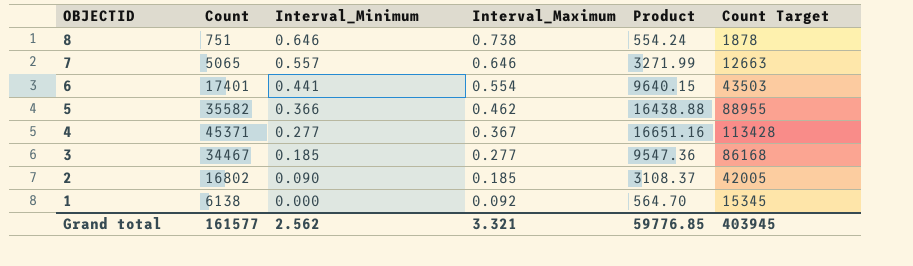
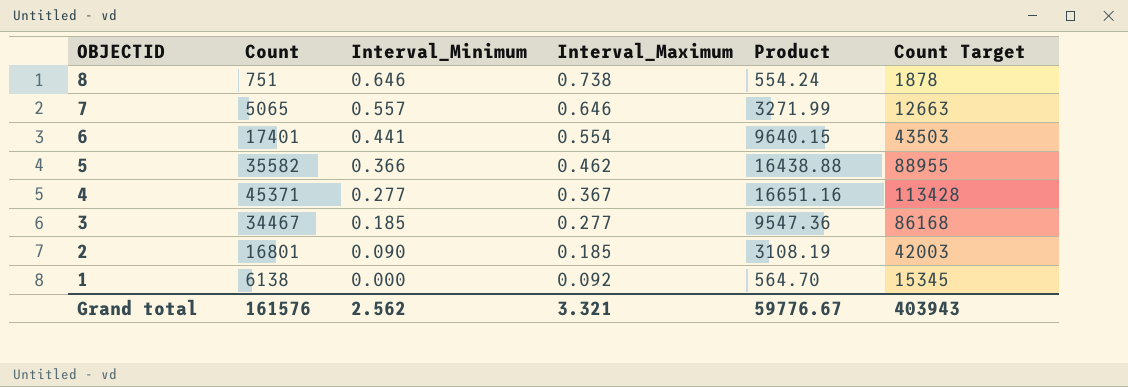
2 | Count: 16802 -> 16801
2 | Product: 3108.37 -> 3108.19
2 | Count Target: 42005 -> 42003
Grand total | Count: 161577 -> 161576
Grand total | Product: 59776.85 -> 59776.67
Grand total | Count Target: 403945 -> 403943

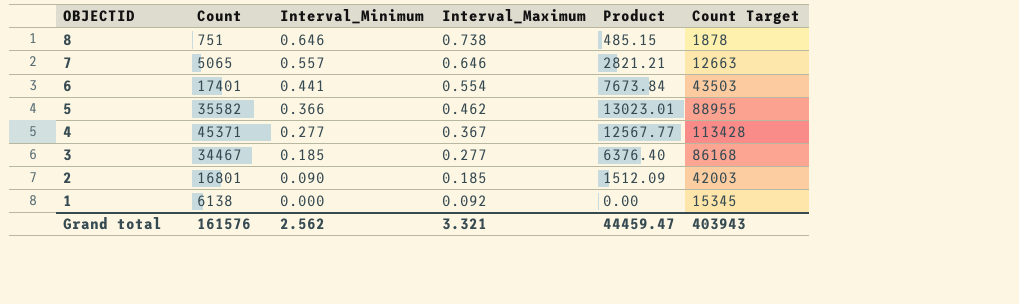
column Product | formula: [Count] * [Interval_Maximum] -> [Count] * [Interval_Minimum]
Grand total | Product: 59776.67 -> 44459.47

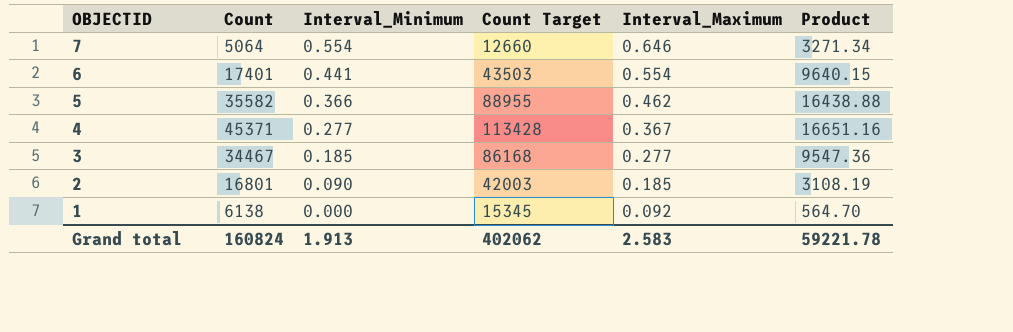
column Count Target | position: 6 -> 4
column Product | formula: [Count] * [Interval_Minimum] -> [Count] * [Interval_Maximum]
row 8: 751 | 0.646 | 0.738 | 485.15 | 1878 -> none
7 | Count: 5065 -> 5064
7 | Interval_Minimum: 0.557 -> 0.554
7 | Count Target: 12663 -> 12660
Grand total | Count: 161576 -> 160824
Grand total | Interval_Minimum: 2.562 -> 1.913
Grand total | Count Target: 403943 -> 402062
Grand total | Interval_Maximum: 3.321 -> 2.583
Grand total | Product: 44459.47 -> 59221.78

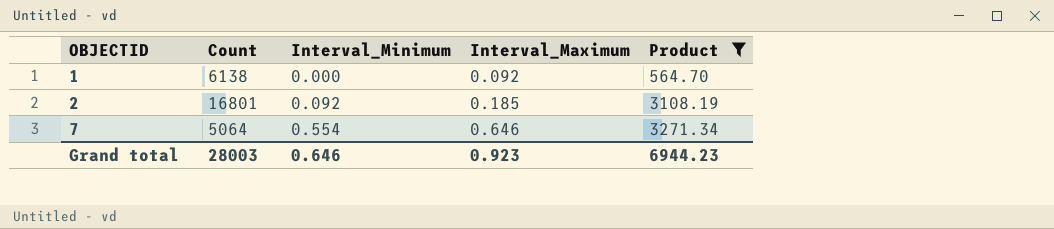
filter: none -> Product <= 3271.34
row order: OBJECTID descending -> OBJECTID ascending
column Count Target | formula: [Count] * 2.5 -> none
2 | Interval_Minimum: 0.090 -> 0.092
Grand total | Count: 160824 -> 28003
Grand total | Interval_Minimum: 1.913 -> 0.646
Grand total | Interval_Maximum: 2.583 -> 0.923
Grand total | Product: 59221.78 -> 6944.23

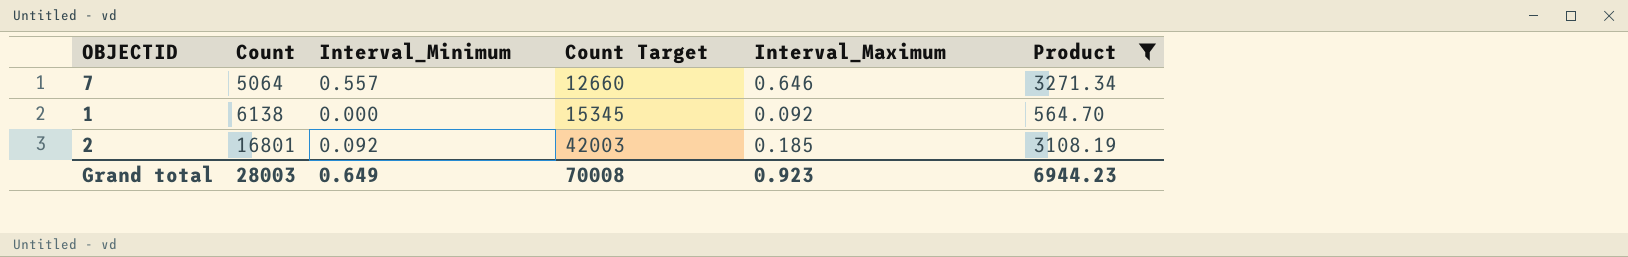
row order: OBJECTID ascending -> Count ascending
column Count Target | formula: none -> [Count] * 2.5
7 | Interval_Minimum: 0.554 -> 0.557
Grand total | Interval_Minimum: 0.646 -> 0.649

